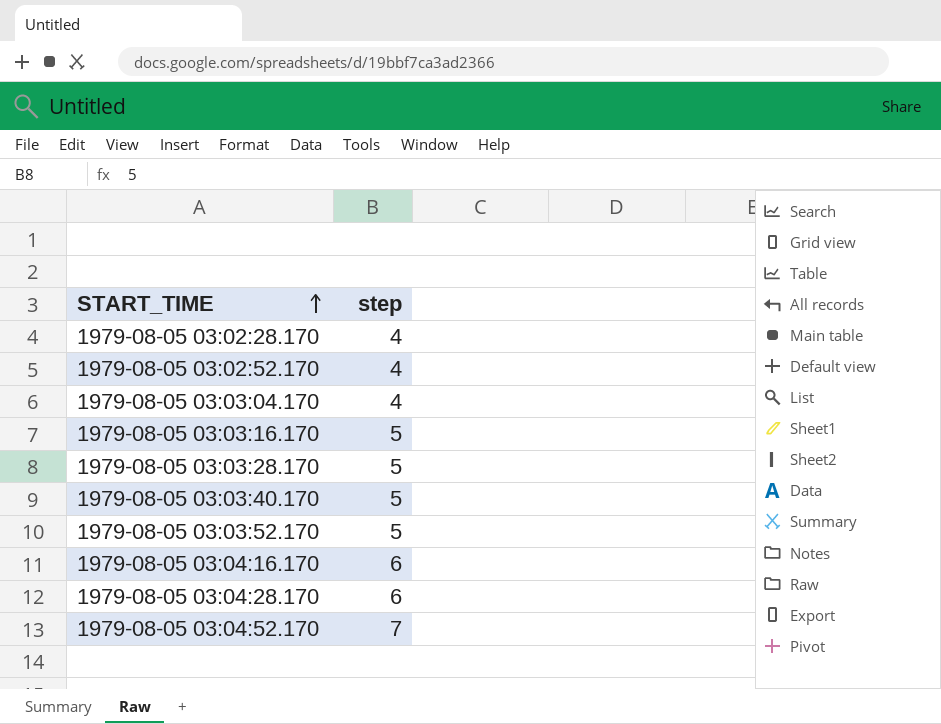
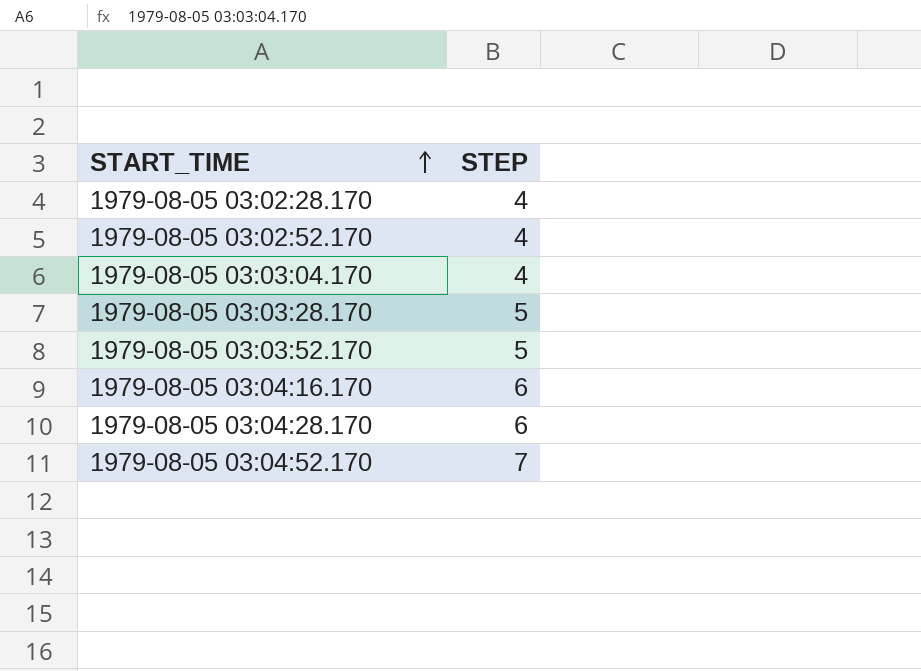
column name: step -> STEP
row 1979-08-05 03:03:16.170: 5 -> none
row 1979-08-05 03:03:40.170: 5 -> none

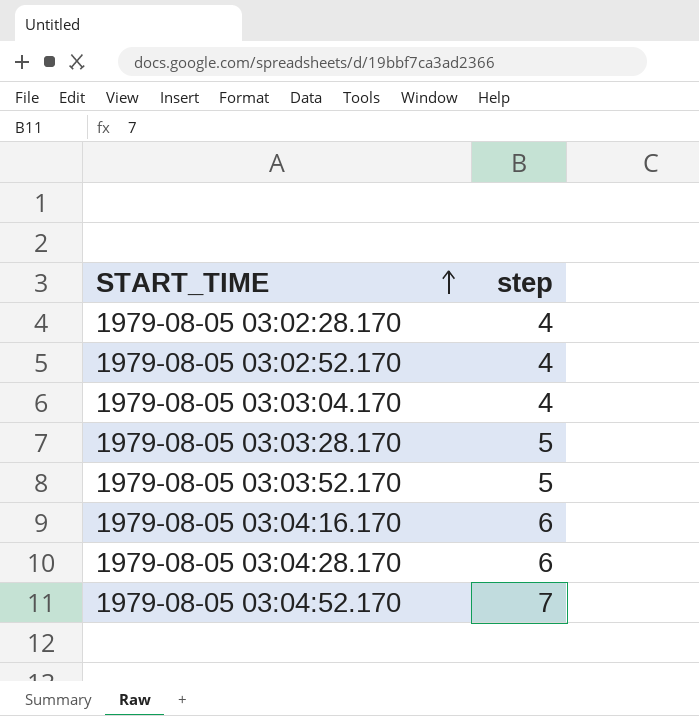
column name: STEP -> step

